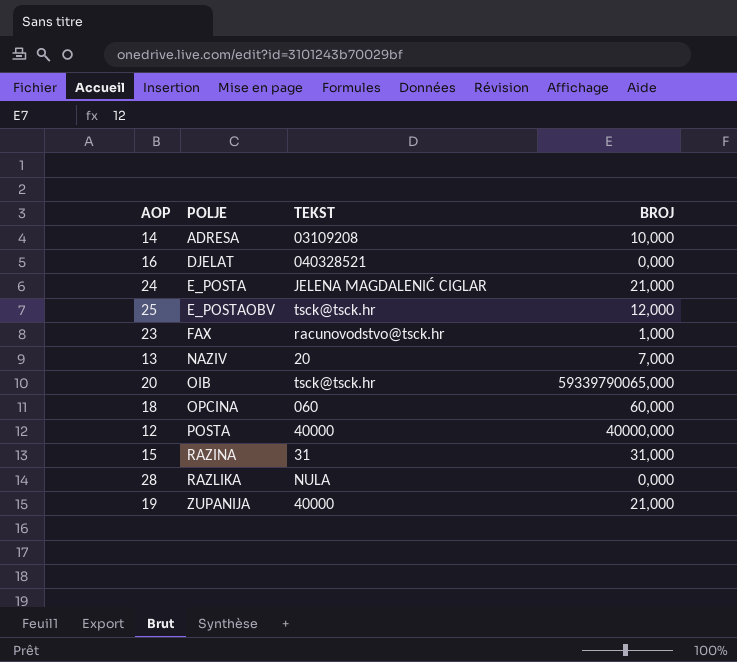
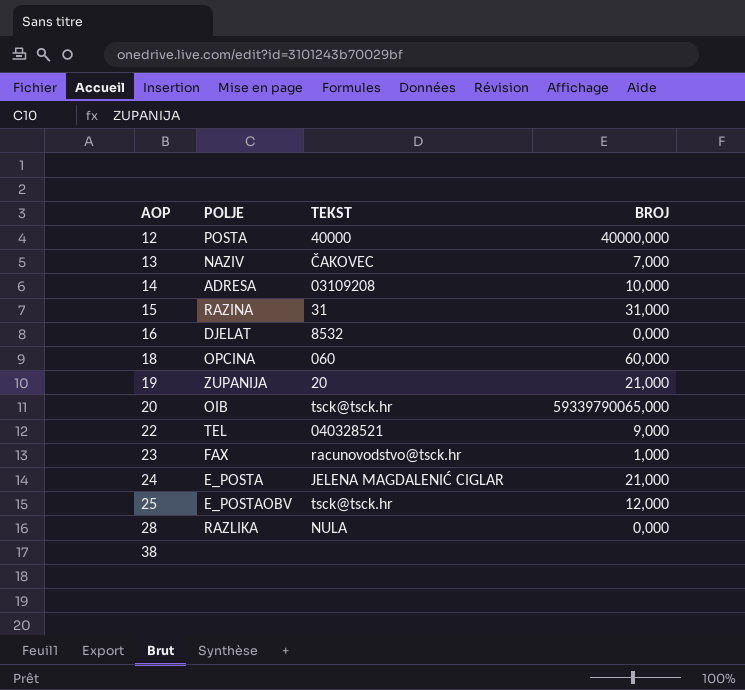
row order: POLJE ascending -> AOP ascending
13 | TEKST: 20 -> ČAKOVEC
16 | TEKST: 040328521 -> 8532
19 | TEKST: 40000 -> 20
row 22: none -> TEL | 040328521 | 9,000
row 38: none -> none | none | none

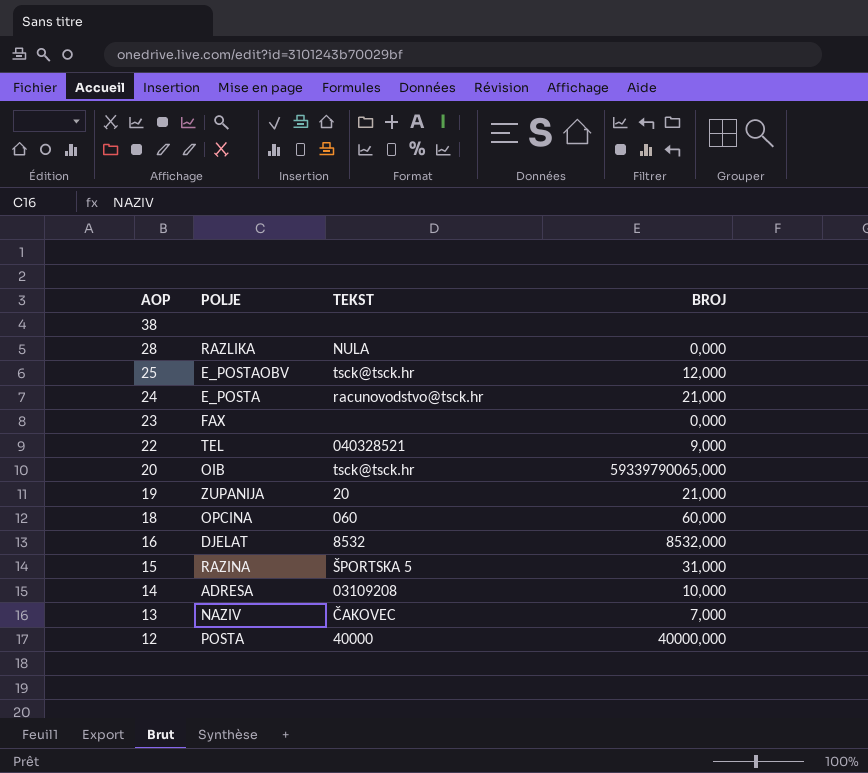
row order: AOP ascending -> AOP descending
24 | TEKST: JELENA MAGDALENIĆ CIGLAR -> racunovodstvo@tsck.hr
23 | TEKST: racunovodstvo@tsck.hr -> none
23 | BROJ: 1,000 -> 0,000
16 | BROJ: 0,000 -> 8532,000
15 | TEKST: 31 -> ŠPORTSKA 5

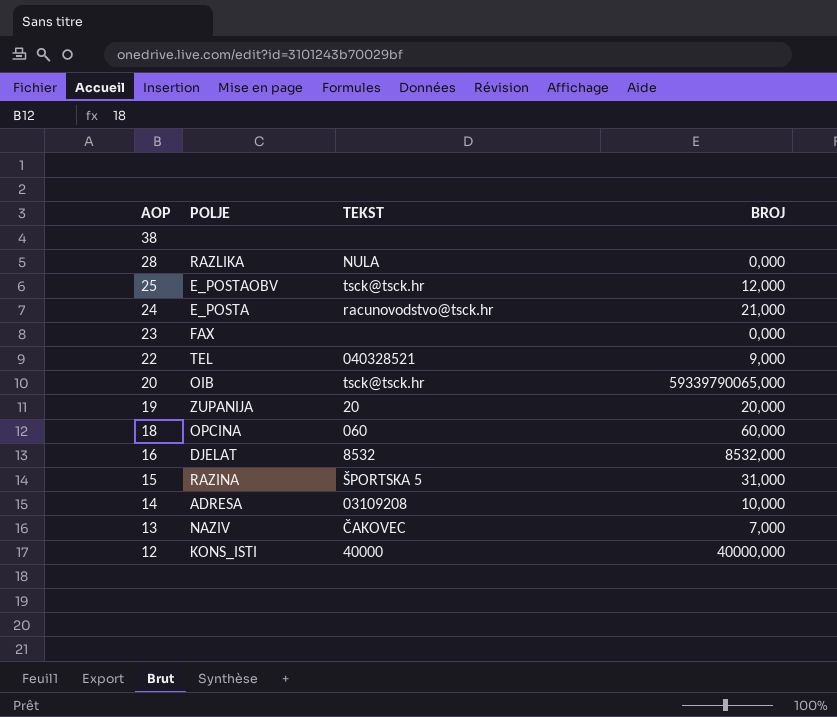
19 | BROJ: 21,000 -> 20,000
12 | POLJE: POSTA -> KONS_ISTI

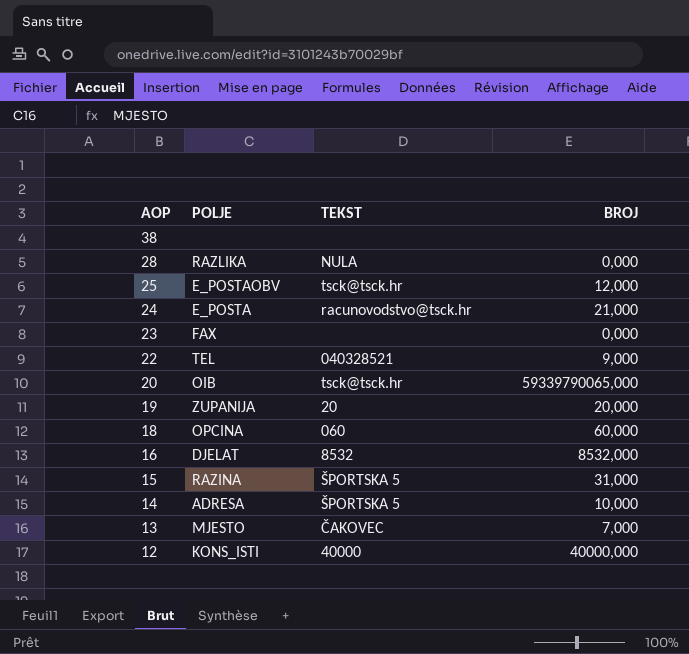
14 | TEKST: 03109208 -> ŠPORTSKA 5
13 | POLJE: NAZIV -> MJESTO

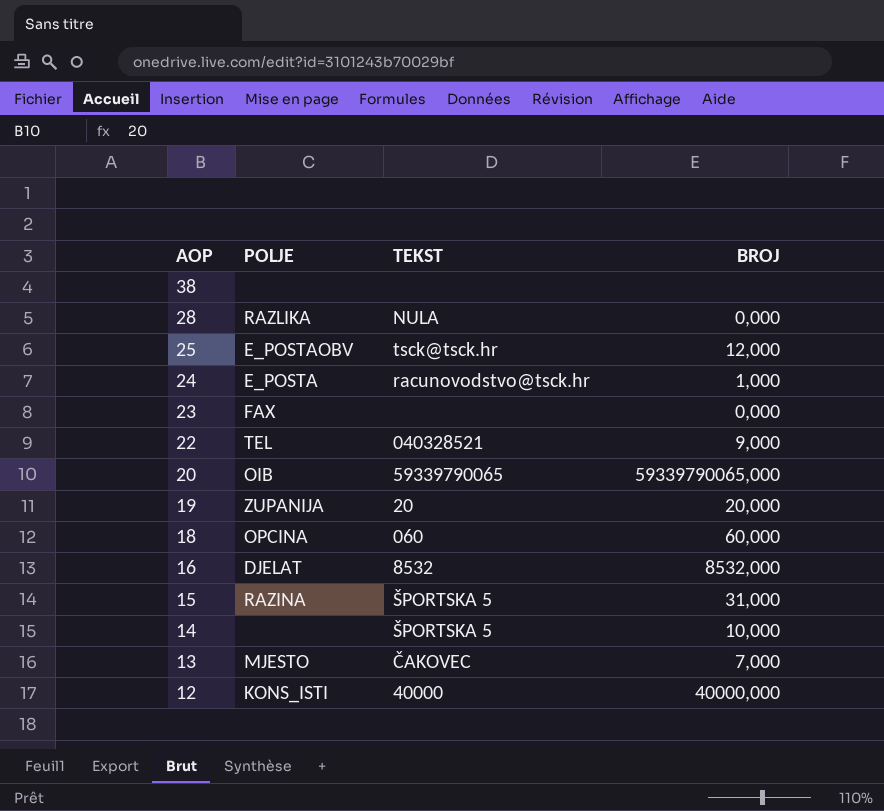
24 | BROJ: 21,000 -> 1,000
20 | TEKST: tsck@tsck.hr -> 59339790065
14 | POLJE: ADRESA -> none

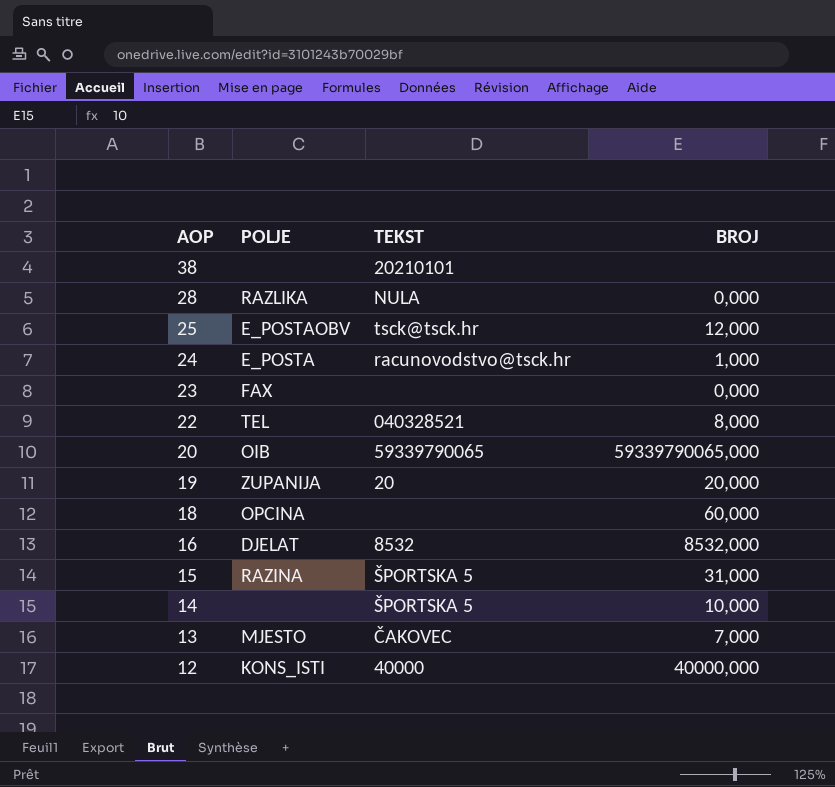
38 | TEKST: none -> 20210101
22 | BROJ: 9,000 -> 8,000
18 | TEKST: 060 -> none

